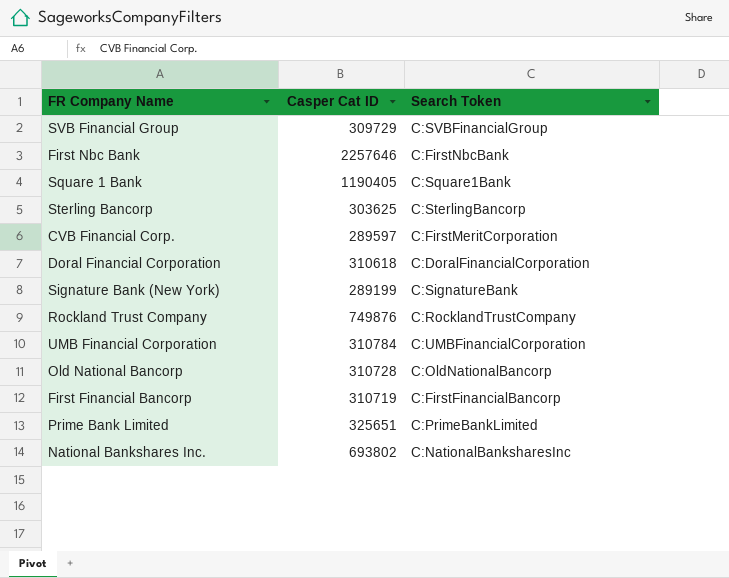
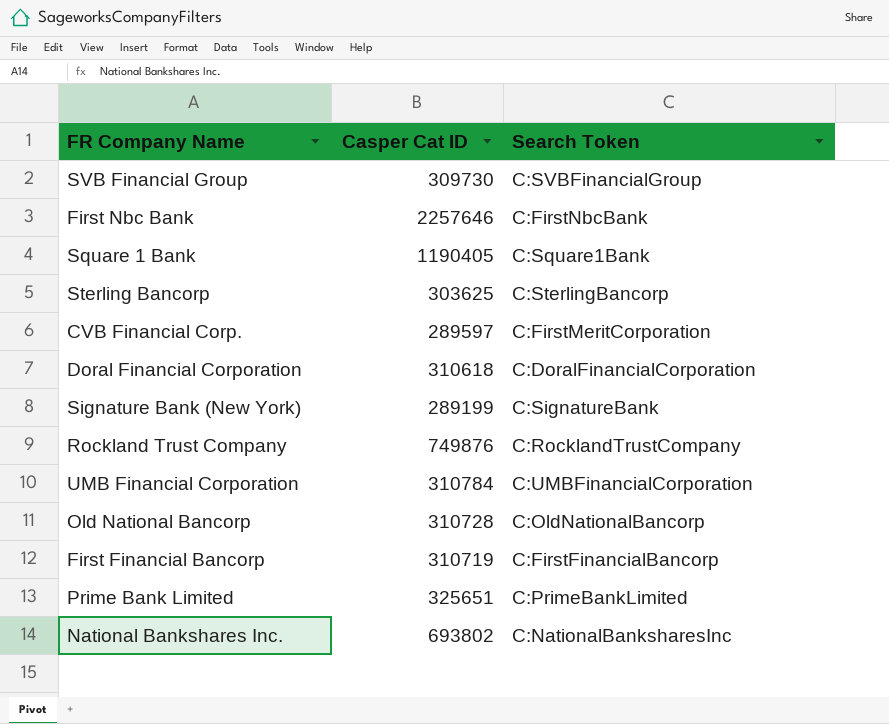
SVB Financial Group | Casper Cat ID: 309729 -> 309730

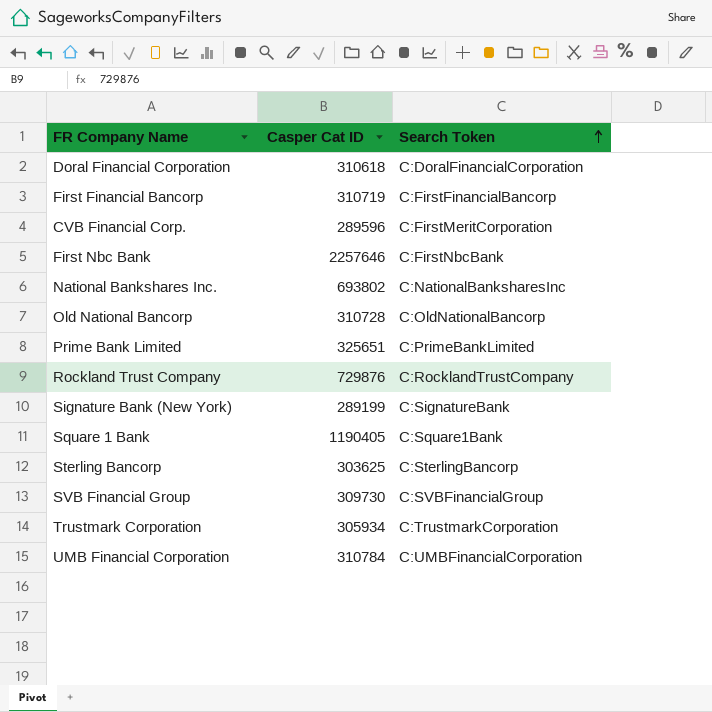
row order: none -> Search Token ascending
CVB Financial Corp. | Casper Cat ID: 289597 -> 289596
Rockland Trust Company | Casper Cat ID: 749876 -> 729876
row Trustmark Corporation: none -> 305934 | C:TrustmarkCorporation

